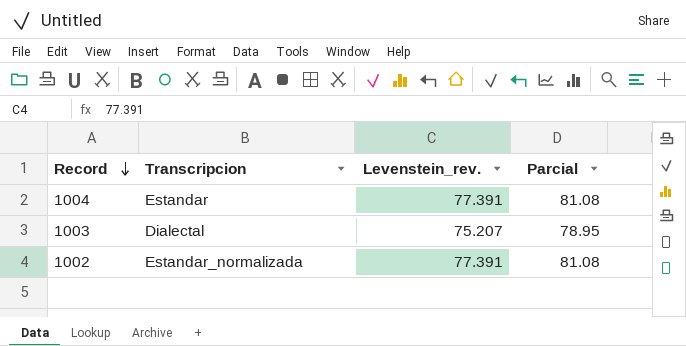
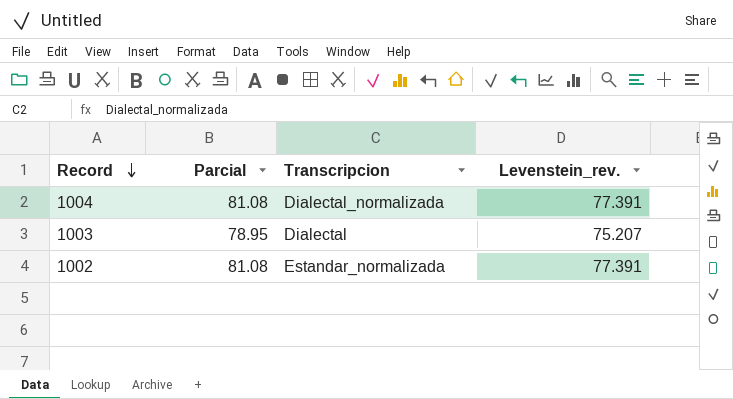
column Parcial | position: 4 -> 2
1004 | Transcripcion: Estandar -> Dialectal_normalizada

